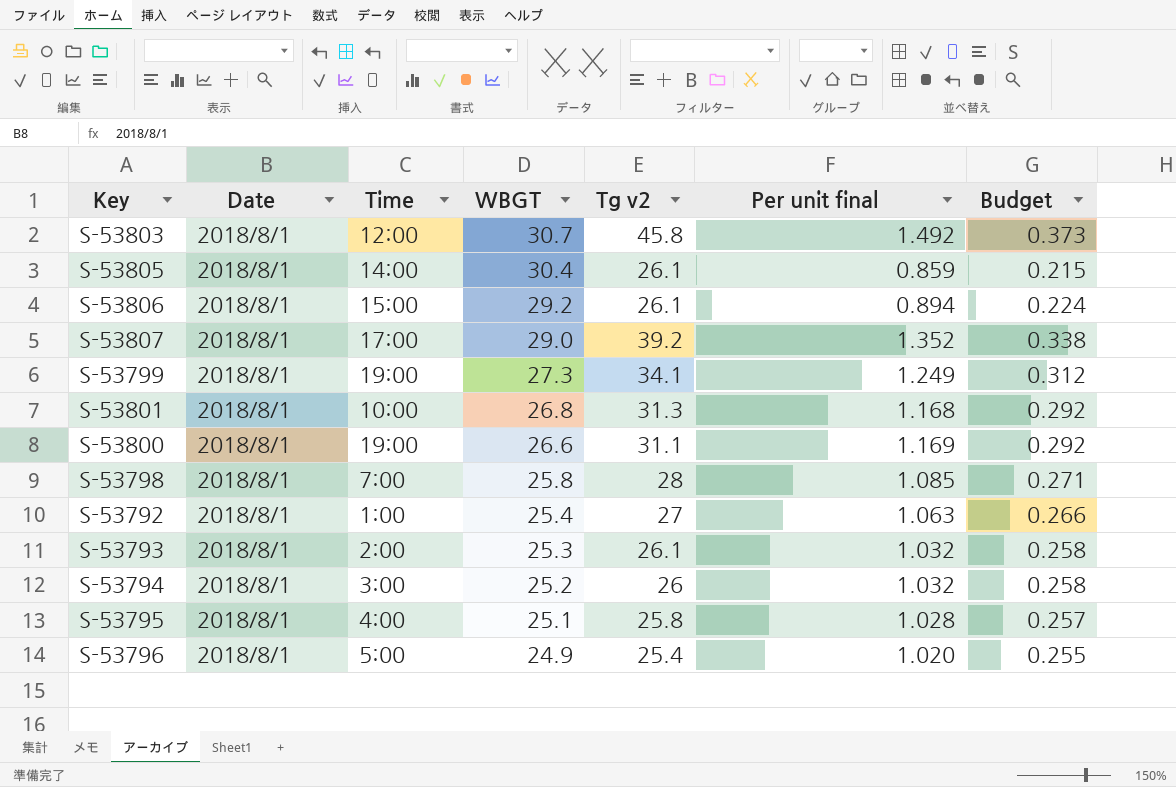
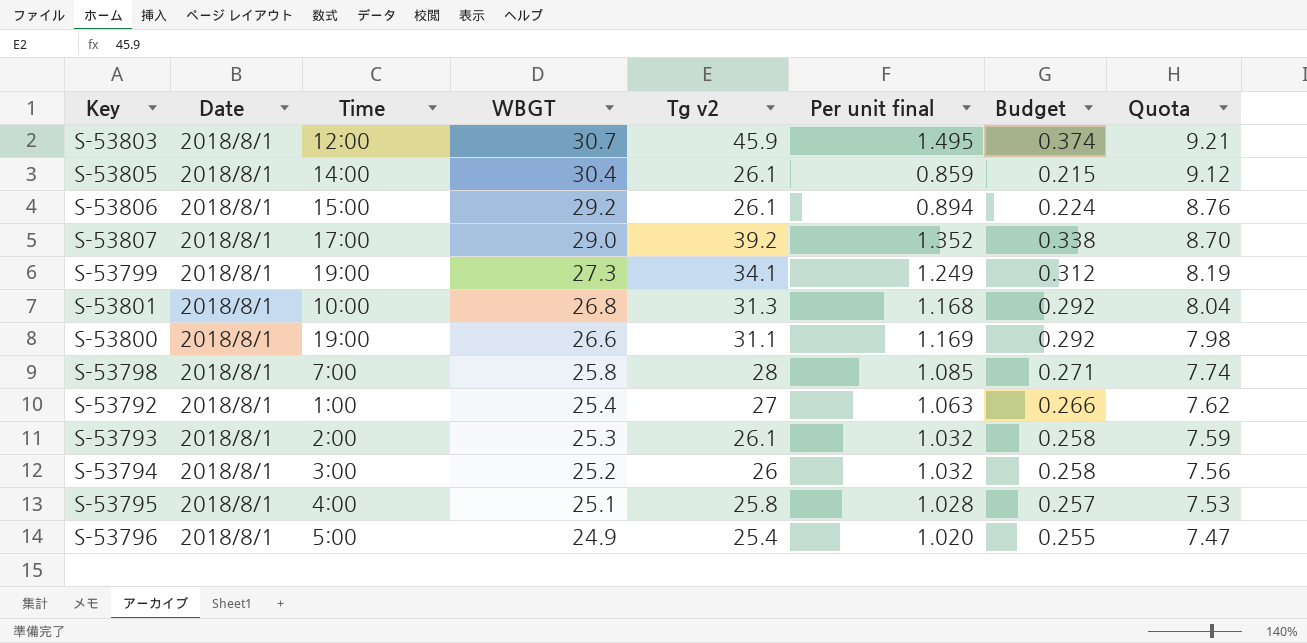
column Quota | formula: none -> [WBGT] * 0.3
S-53803 | Tg v2: 45.8 -> 45.9
S-53803 | Per unit final: 1.492 -> 1.495
S-53803 | Budget: 0.373 -> 0.374

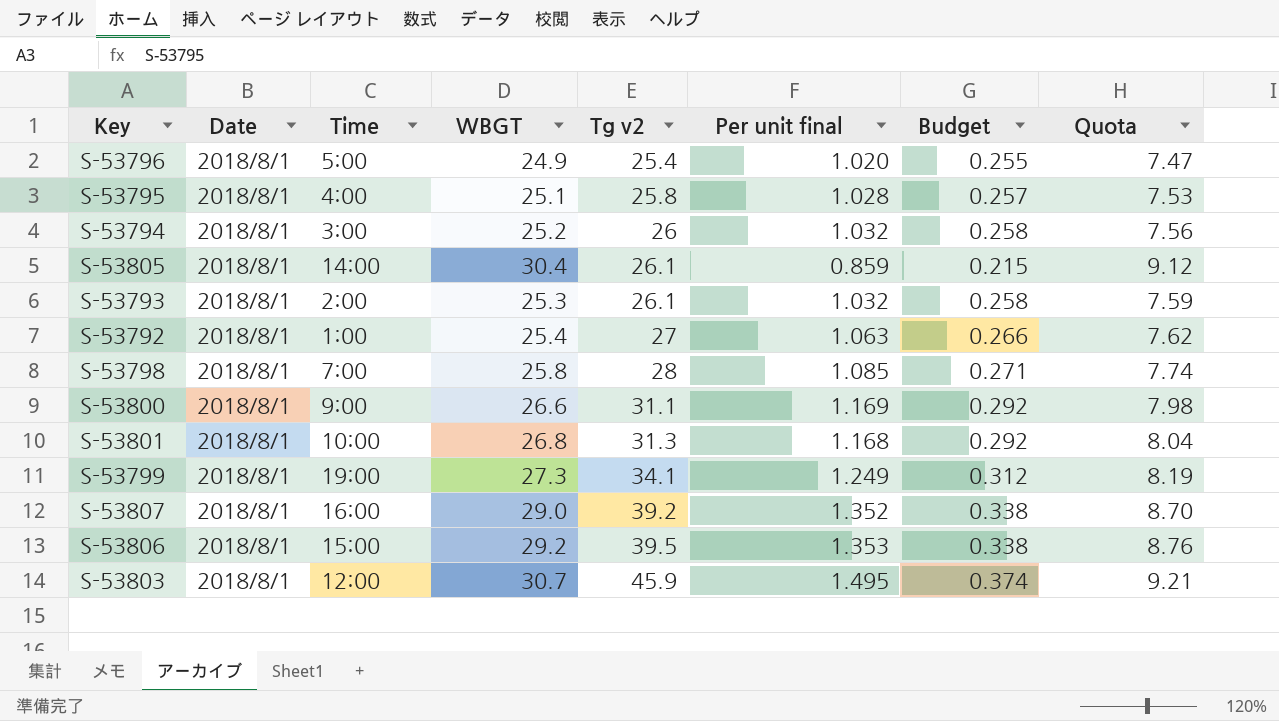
row order: WBGT descending -> Tg v2 ascending
S-53800 | Time: 19:00 -> 9:00
S-53807 | Time: 17:00 -> 16:00
S-53806 | Tg v2: 26.1 -> 39.5
S-53806 | Per unit final: 0.894 -> 1.353
S-53806 | Budget: 0.224 -> 0.338

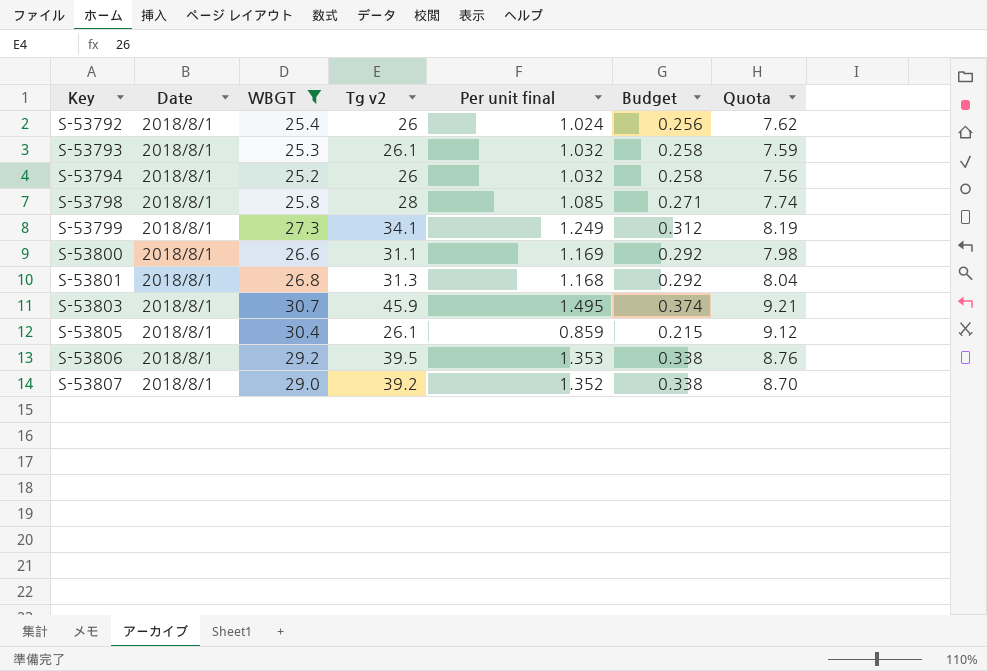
filter: none -> WBGT >= 25.2
row order: Tg v2 ascending -> Key ascending
column Time | position: 3 -> none
S-53792 | Tg v2: 27 -> 26
S-53792 | Per unit final: 1.063 -> 1.024
S-53792 | Budget: 0.266 -> 0.256

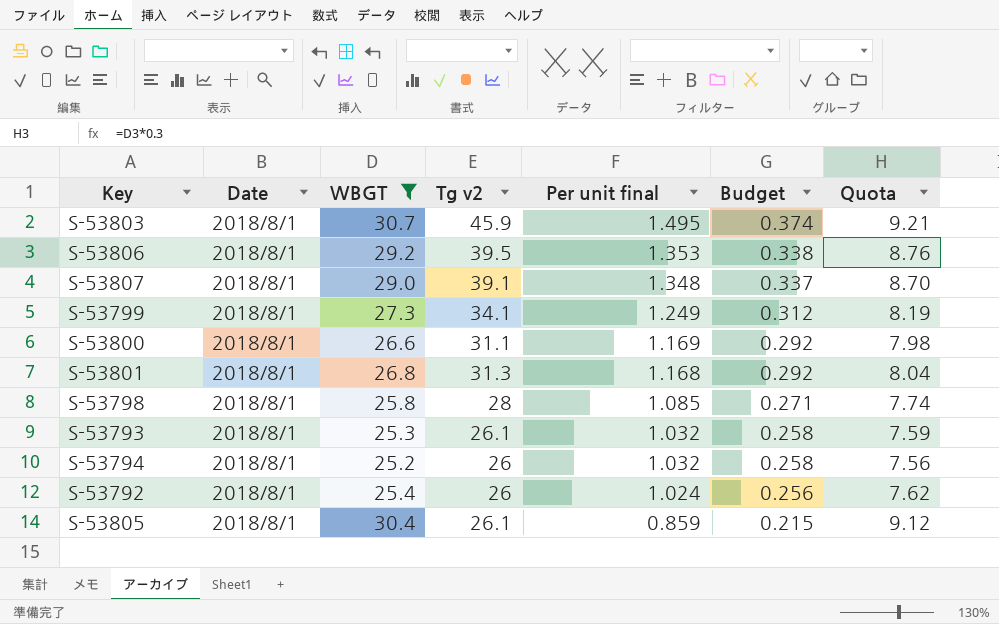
row order: Key ascending -> Per unit final descending
S-53807 | Tg v2: 39.2 -> 39.1
S-53807 | Per unit final: 1.352 -> 1.348
S-53807 | Budget: 0.338 -> 0.337

